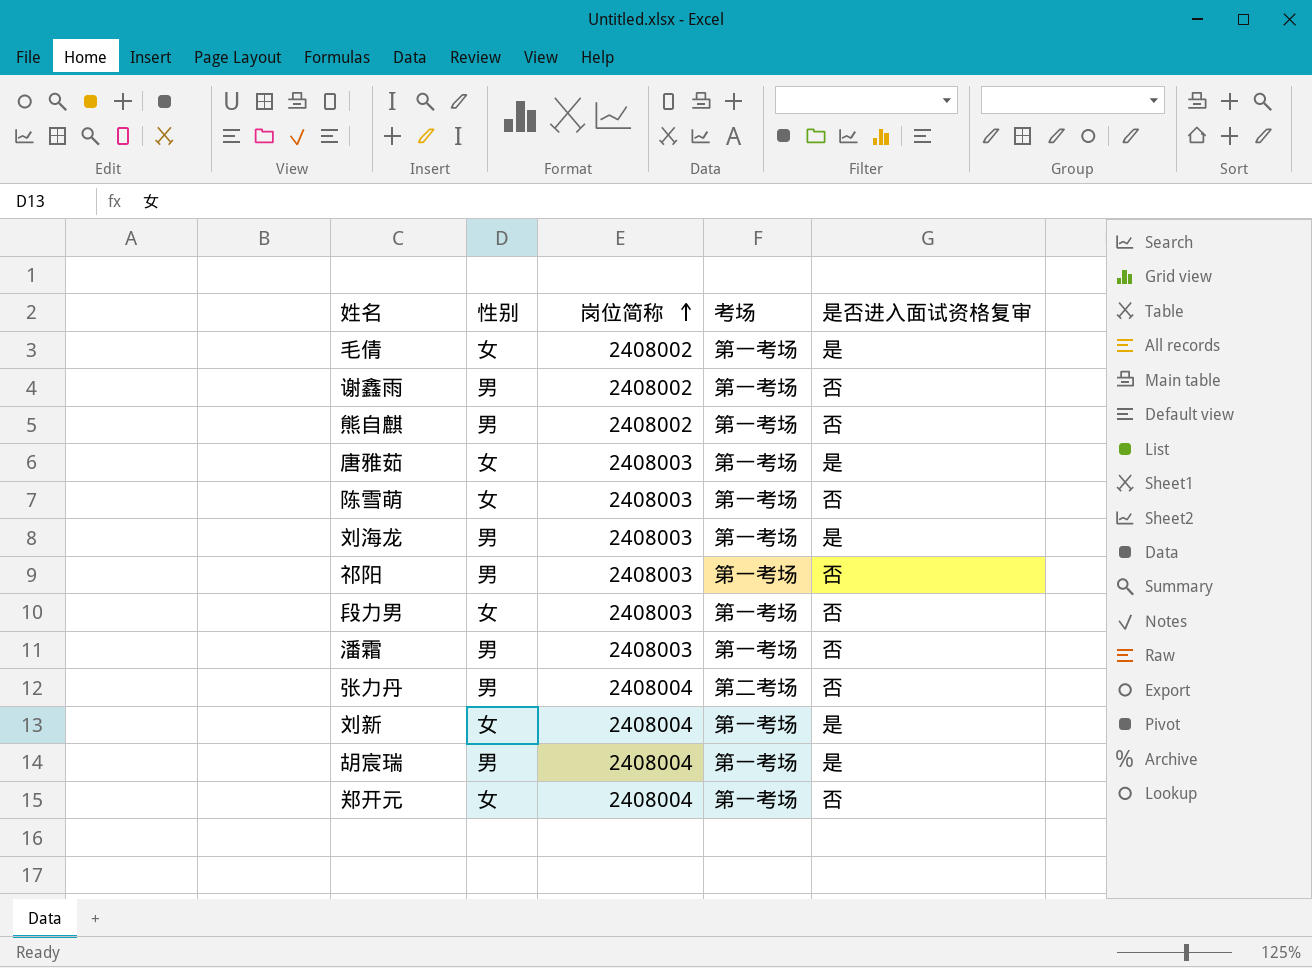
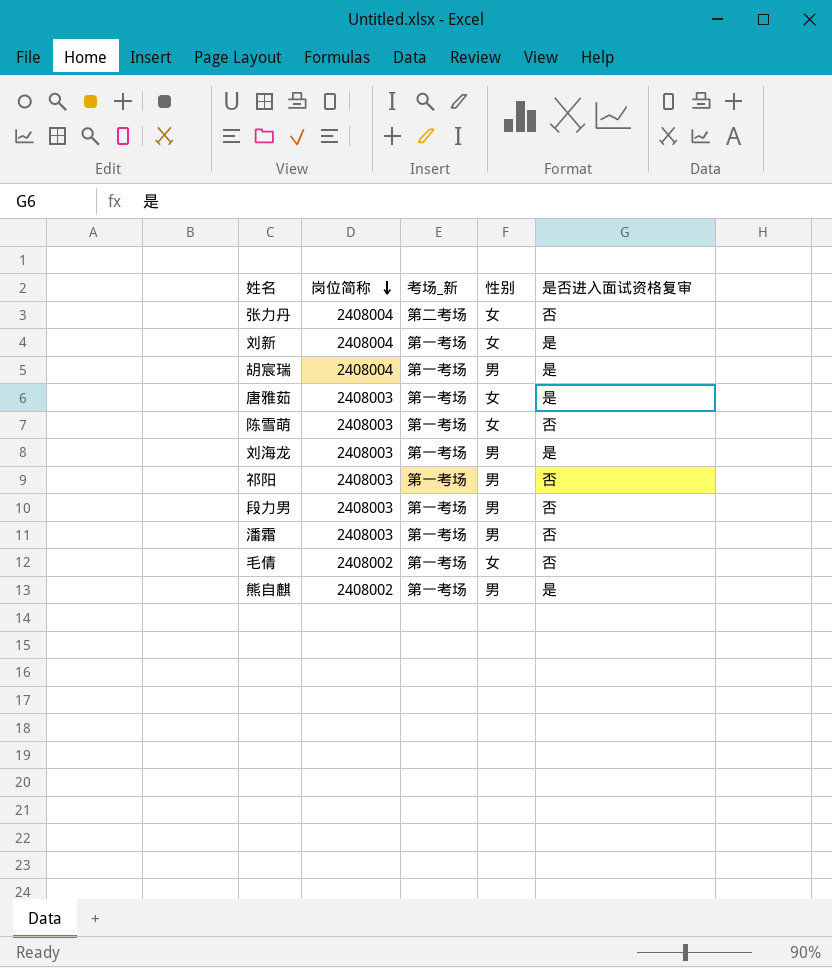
row order: 岗位简称 ascending -> 岗位简称 descending
column name: 考场 -> 考场_新
column 性别 | position: 2 -> 4
row 谢鑫雨: 男 | 2408002 | 第一考场 | 否 -> none
row 郑开元: 女 | 2408004 | 第一考场 | 否 -> none
张力丹 | 性别: 男 -> 女
段力男 | 性别: 女 -> 男
毛倩 | 是否进入面试资格复审: 是 -> 否
熊自麒 | 是否进入面试资格复审: 否 -> 是

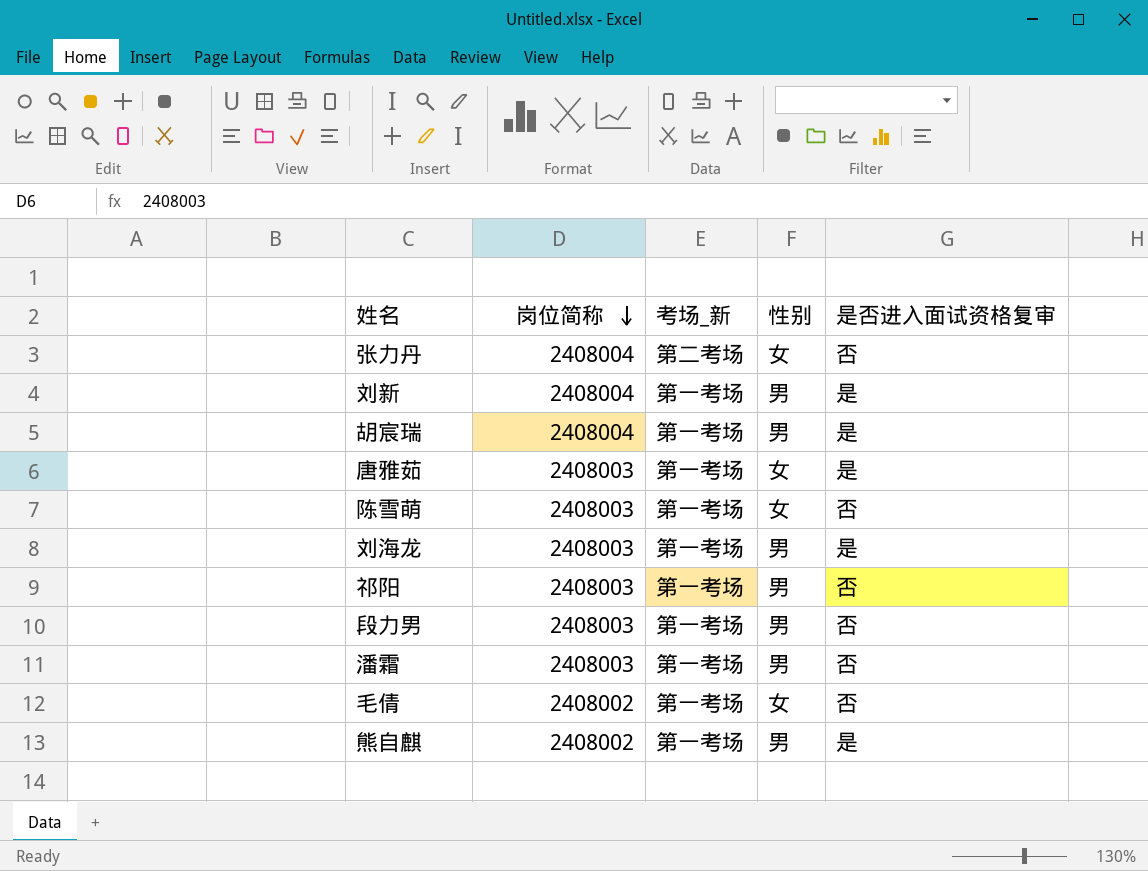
刘新 | 性别: 女 -> 男

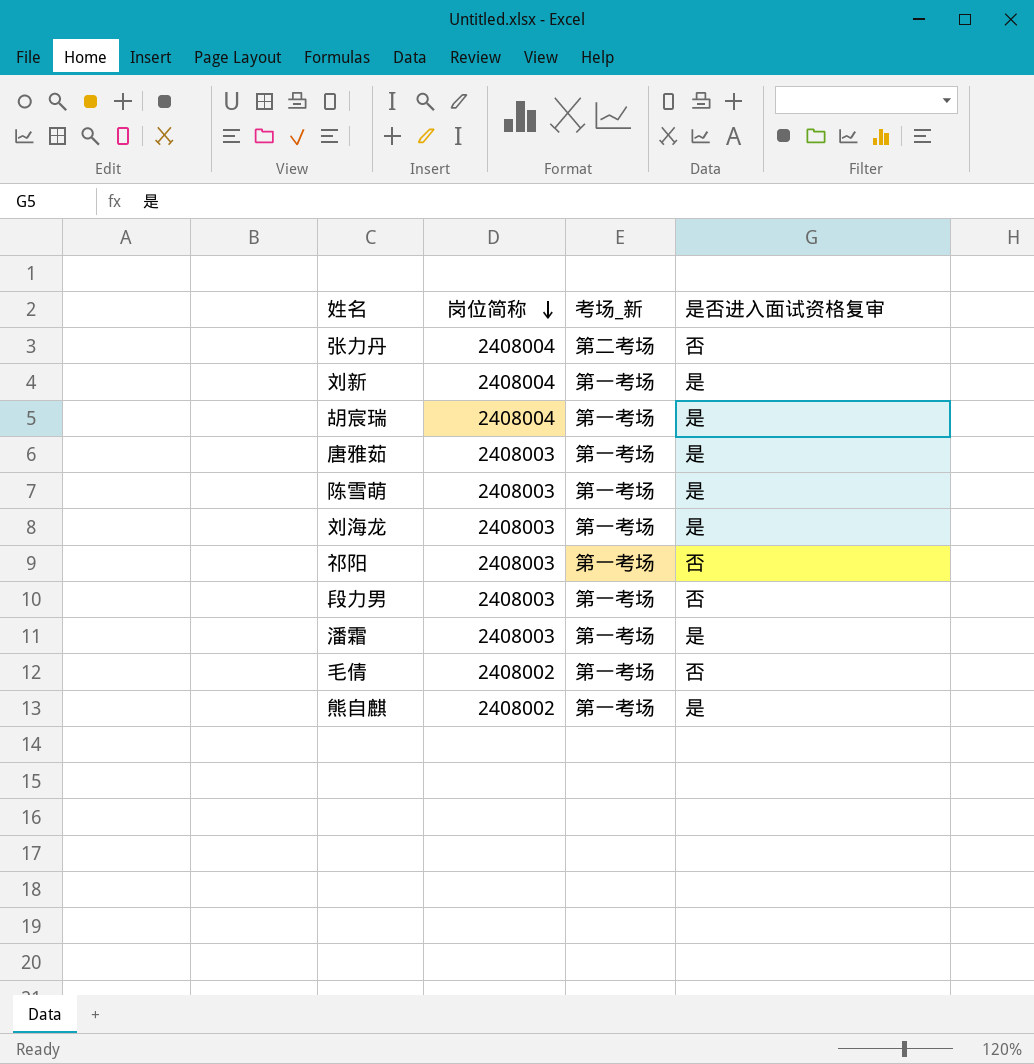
column 性别 | position: 4 -> none
陈雪萌 | 是否进入面试资格复审: 否 -> 是
潘霜 | 是否进入面试资格复审: 否 -> 是

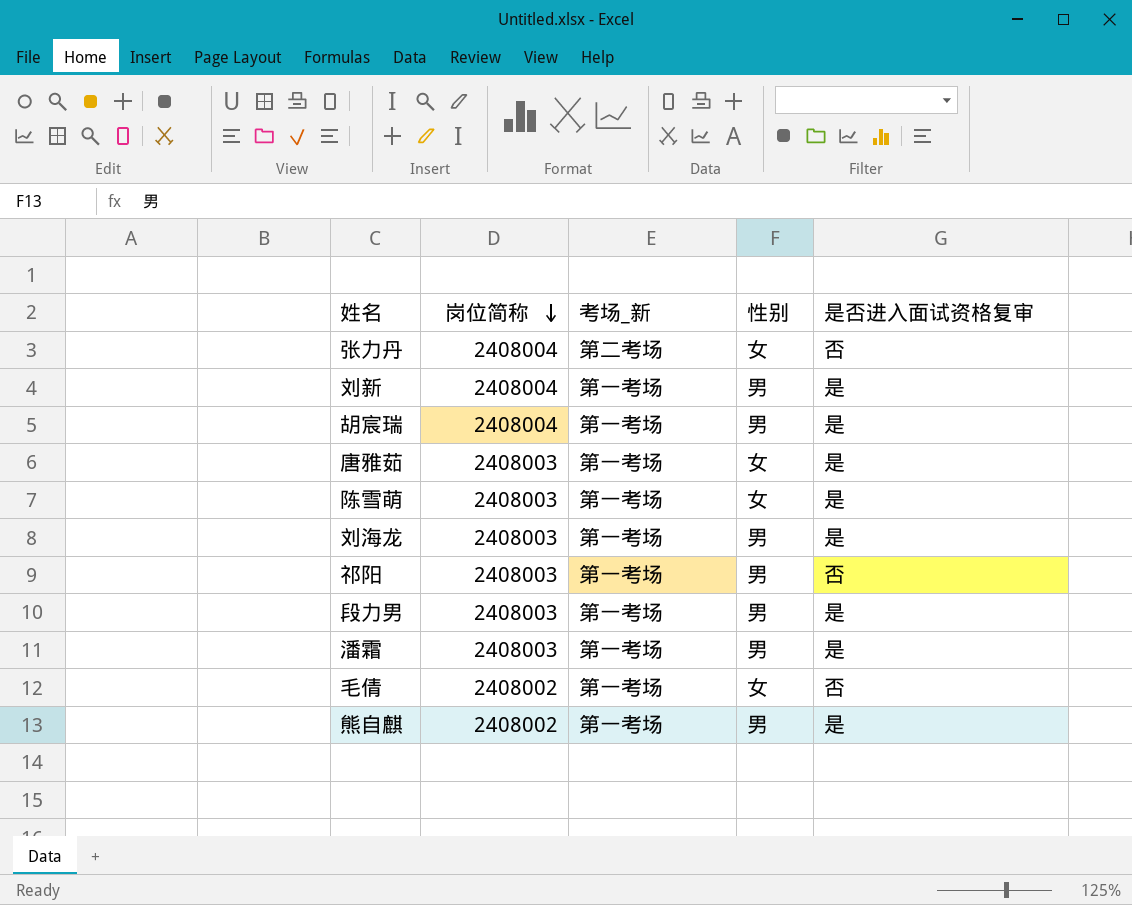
column 性别 | position: none -> 4
段力男 | 是否进入面试资格复审: 否 -> 是

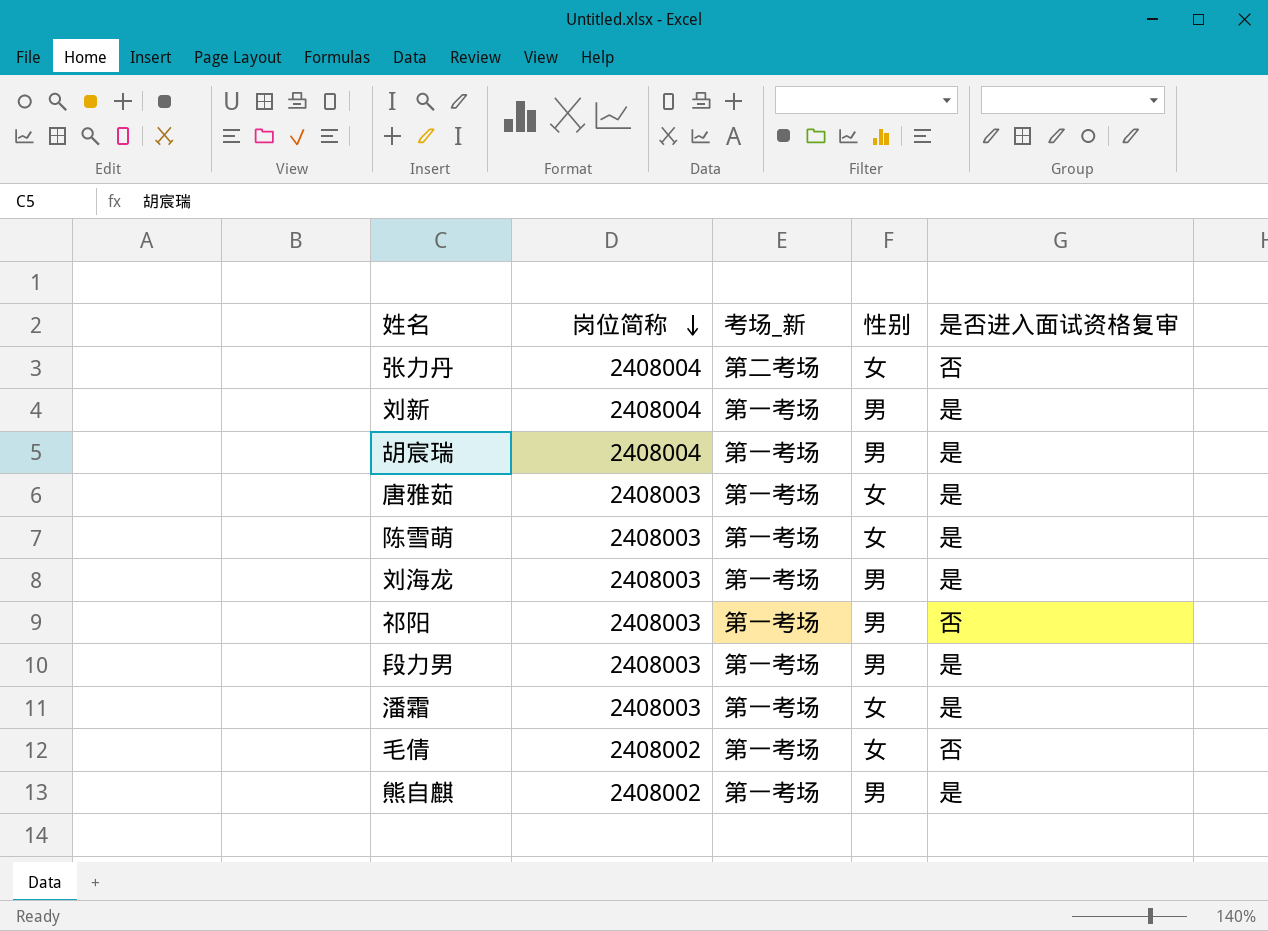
潘霜 | 性别: 男 -> 女

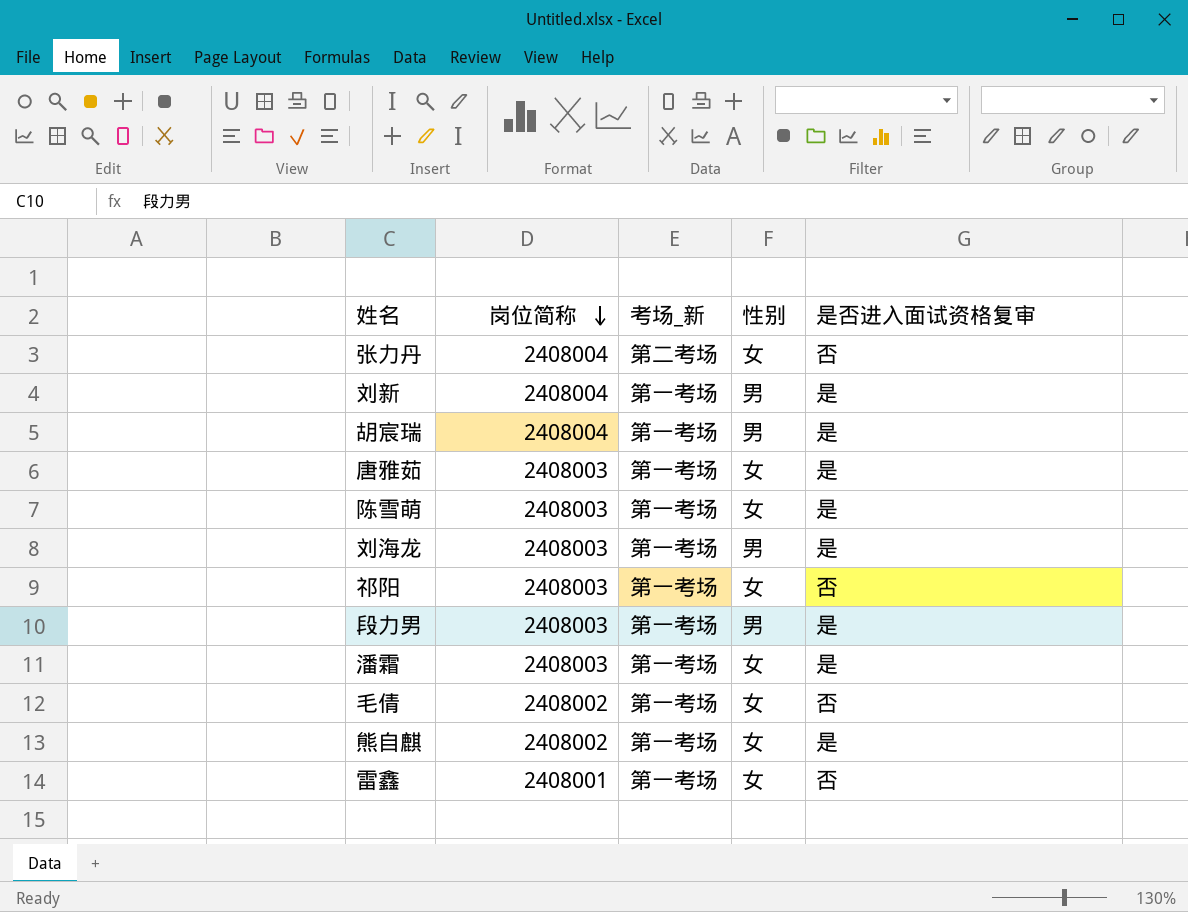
祁阳 | 性别: 男 -> 女
熊自麒 | 性别: 男 -> 女
row 雷鑫: none -> 2408001 | 第一考场 | 女 | 否

